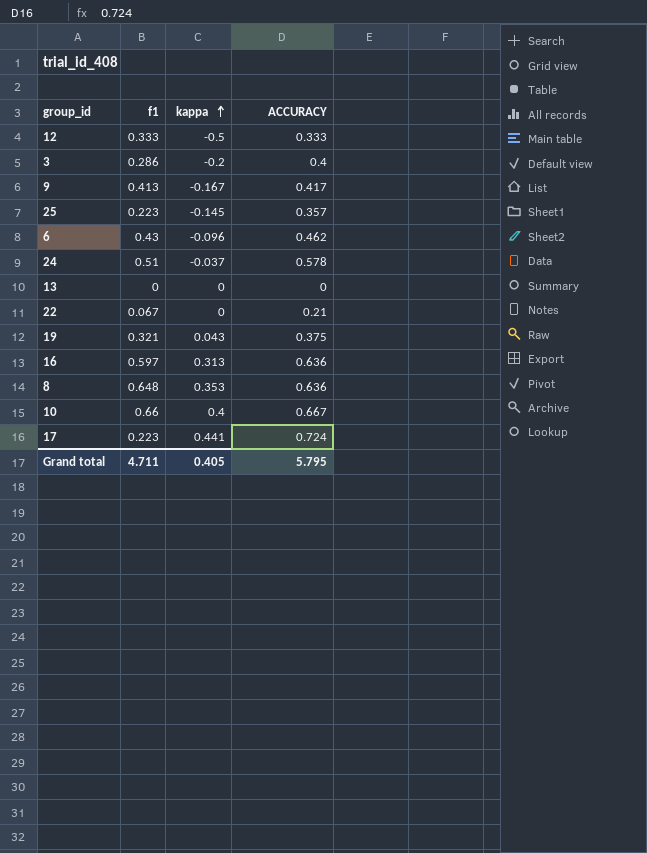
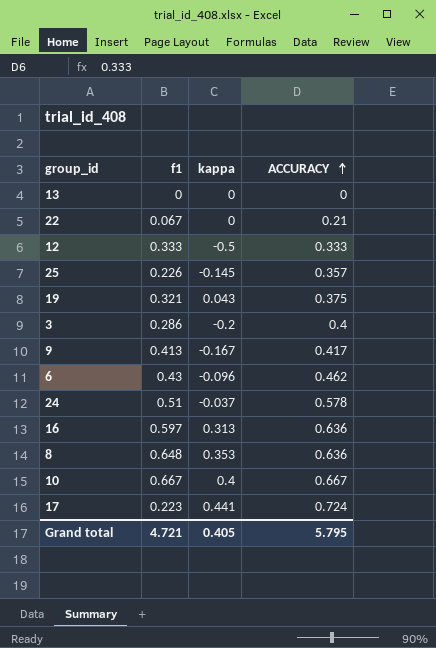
row order: kappa ascending -> ACCURACY ascending
25 | f1: 0.223 -> 0.226
10 | f1: 0.66 -> 0.667
Grand total | f1: 4.711 -> 4.721

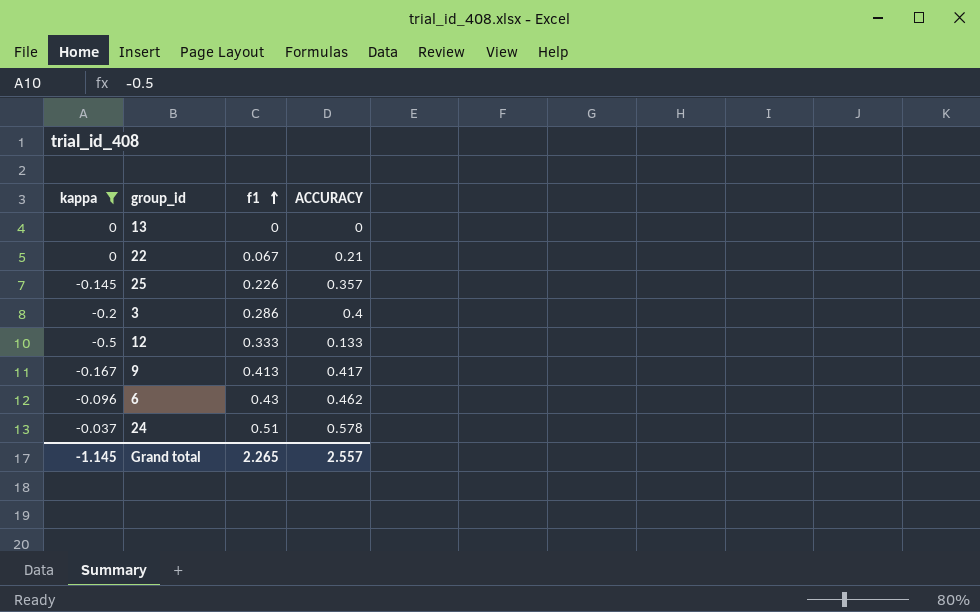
filter: none -> kappa <= 0
row order: ACCURACY ascending -> f1 ascending
column kappa | position: 3 -> 1
12 | ACCURACY: 0.333 -> 0.133
Grand total | kappa: 0.405 -> -1.145
Grand total | f1: 4.721 -> 2.265
Grand total | ACCURACY: 5.795 -> 2.557

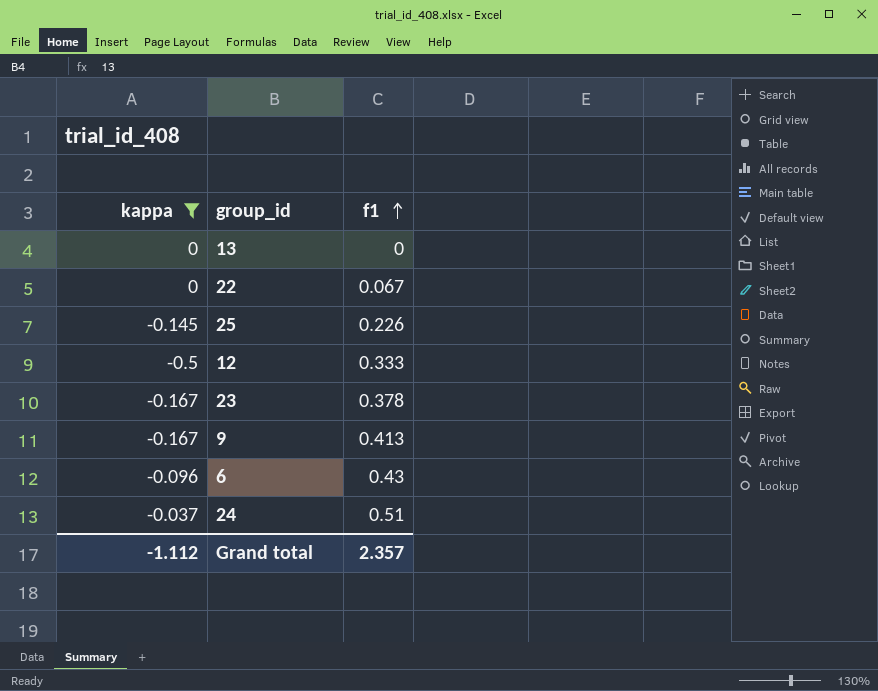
column ACCURACY | position: 4 -> none
row 3: -0.2 | 0.286 | 0.4 -> none
row 23: none -> -0.167 | 0.378
Grand total | kappa: -1.145 -> -1.112
Grand total | f1: 2.265 -> 2.357

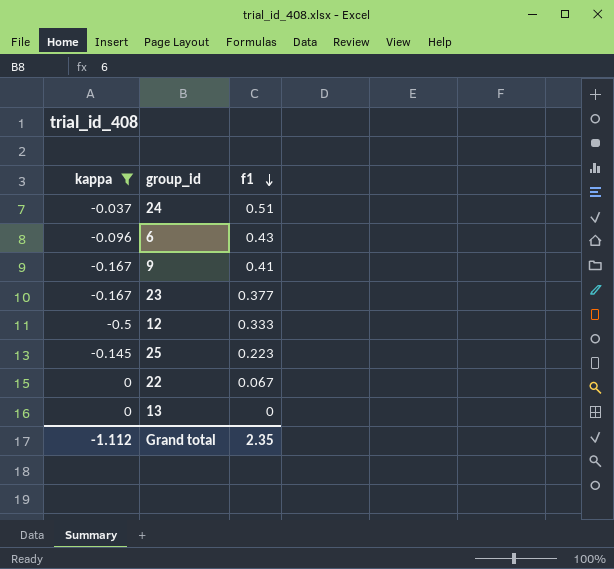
row order: f1 ascending -> f1 descending
9 | f1: 0.413 -> 0.41
23 | f1: 0.378 -> 0.377
25 | f1: 0.226 -> 0.223
Grand total | f1: 2.357 -> 2.35

